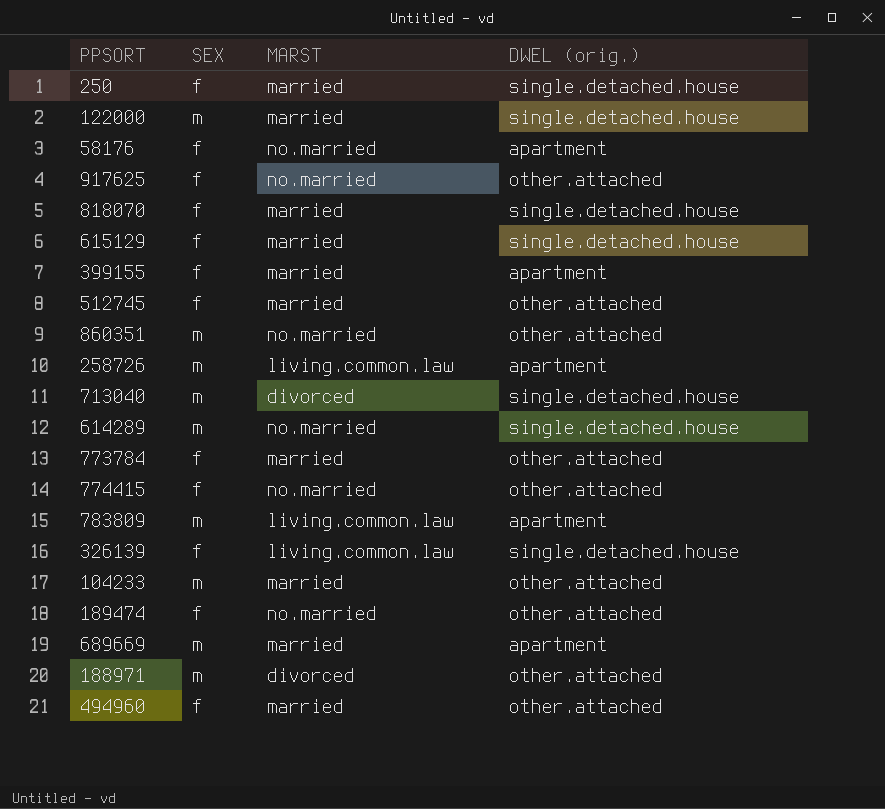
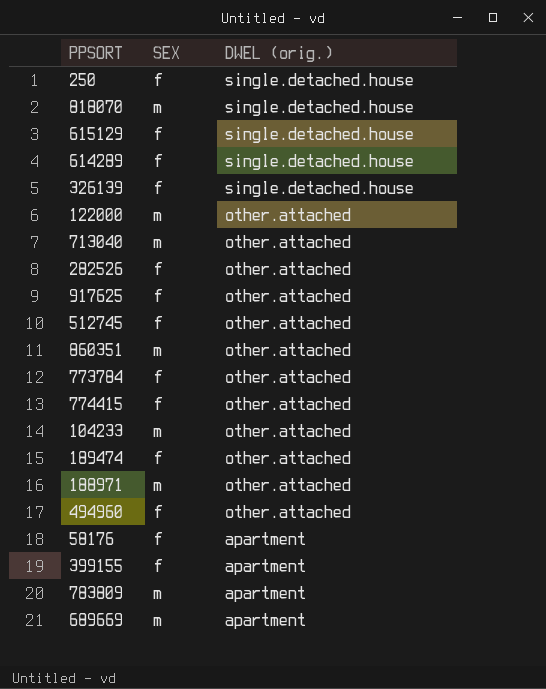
row order: none -> DWEL (orig.) descending
column MARST | position: 3 -> none
row 258726: m | living.common.law | apartment -> none
818070 | SEX: f -> m
614289 | SEX: m -> f
122000 | DWEL (orig.): single.detached.house -> other.attached
713040 | DWEL (orig.): single.detached.house -> other.attached
row 282526: none -> f | other.attached

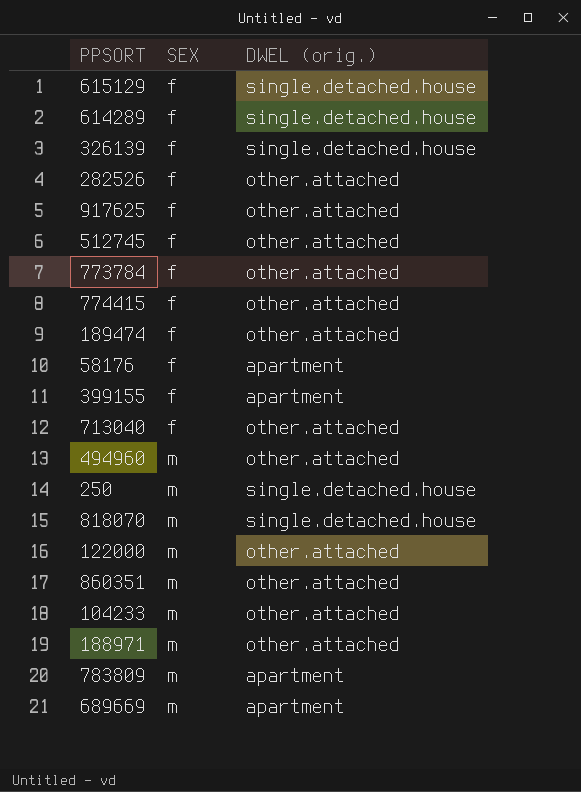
row order: DWEL (orig.) descending -> SEX ascending
713040 | SEX: m -> f
494960 | SEX: f -> m
250 | SEX: f -> m

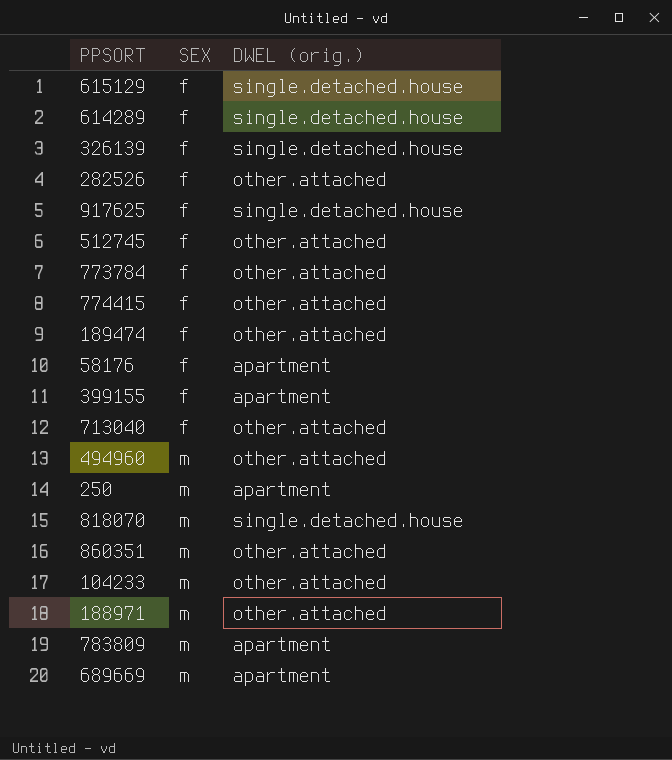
row 122000: m | other.attached -> none
917625 | DWEL (orig.): other.attached -> single.detached.house
250 | DWEL (orig.): single.detached.house -> apartment

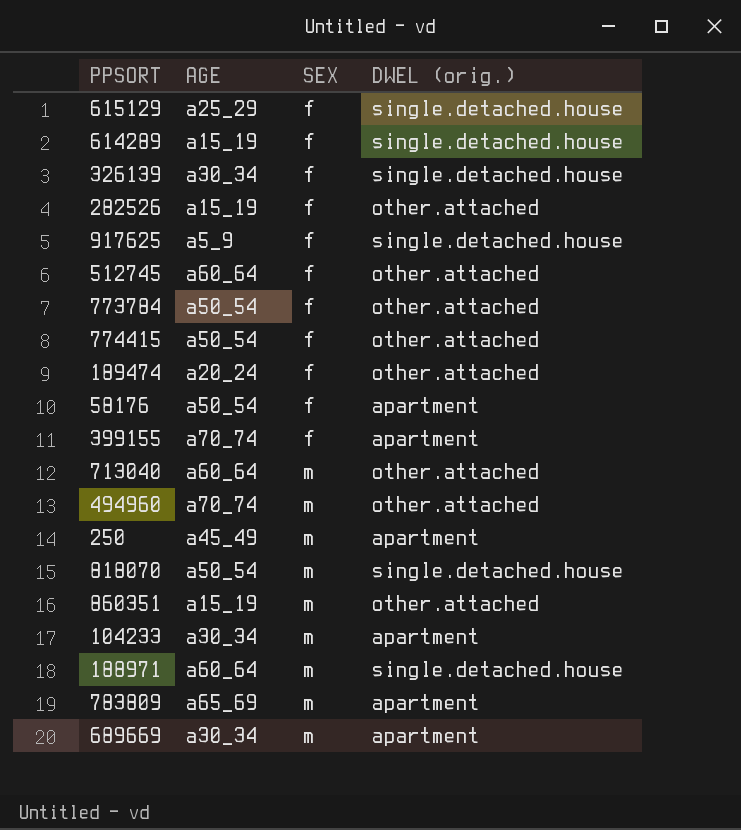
column AGE | position: none -> 2
713040 | SEX: f -> m
104233 | DWEL (orig.): other.attached -> apartment
188971 | DWEL (orig.): other.attached -> single.detached.house

